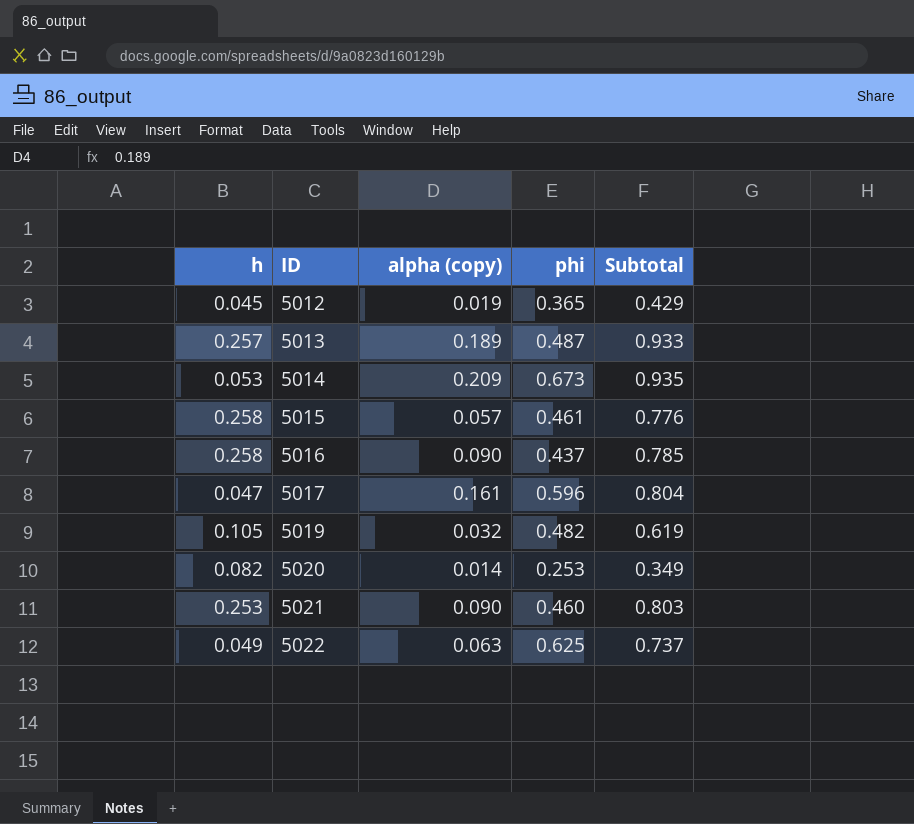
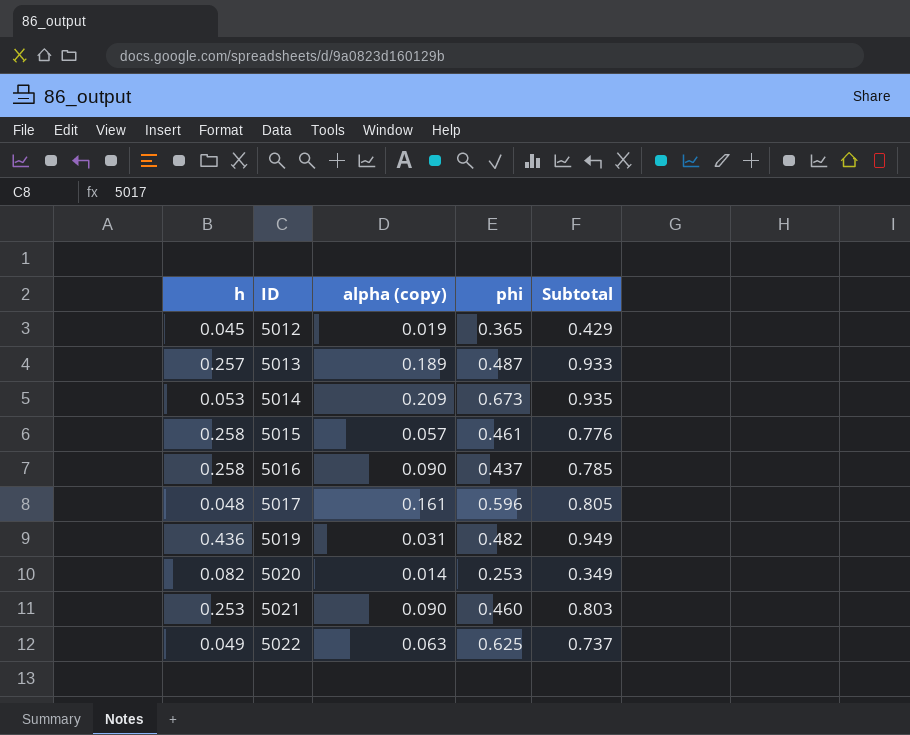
5017 | h: 0.047 -> 0.048
5017 | Subtotal: 0.804 -> 0.805
5019 | h: 0.105 -> 0.436
5019 | alpha (copy): 0.032 -> 0.031
5019 | Subtotal: 0.619 -> 0.949

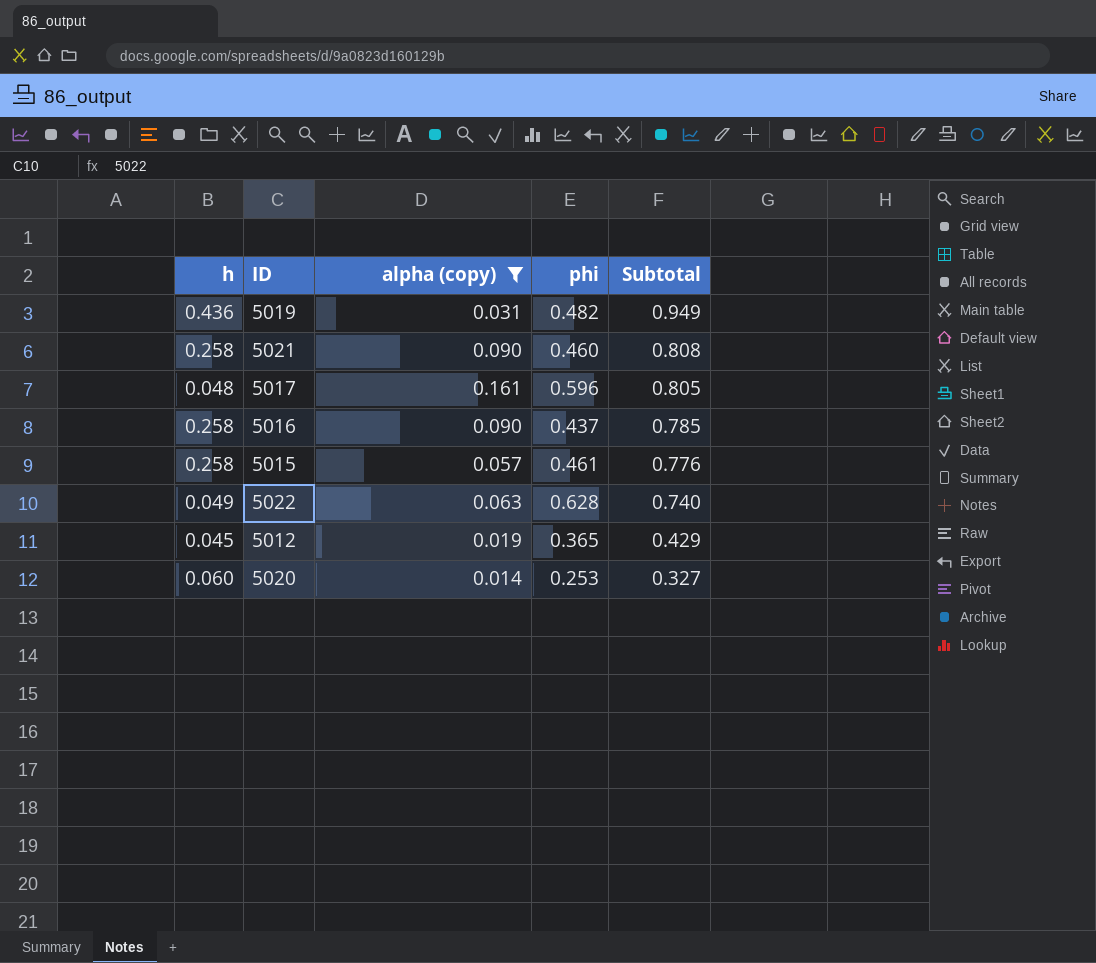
filter: none -> alpha (copy) <= 0.161
row order: ID ascending -> Subtotal descending
5021 | h: 0.253 -> 0.258
5021 | Subtotal: 0.803 -> 0.808
5022 | phi: 0.625 -> 0.628
5022 | Subtotal: 0.737 -> 0.740
5020 | h: 0.082 -> 0.060
5020 | Subtotal: 0.349 -> 0.327

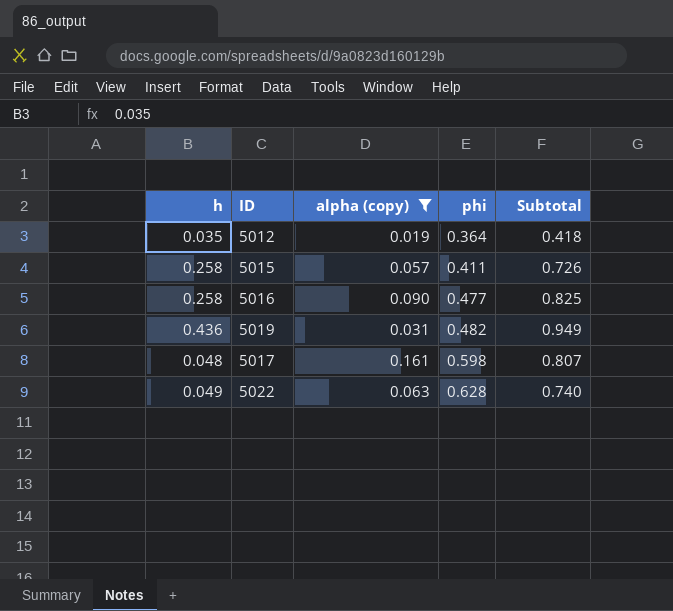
row order: Subtotal descending -> phi ascending
row 5021: 0.258 | 0.090 | 0.460 | 0.808 -> none
row 5020: 0.060 | 0.014 | 0.253 | 0.327 -> none
5012 | h: 0.045 -> 0.035
5012 | phi: 0.365 -> 0.364
5012 | Subtotal: 0.429 -> 0.418
5015 | phi: 0.461 -> 0.411
5015 | Subtotal: 0.776 -> 0.726
5016 | phi: 0.437 -> 0.477
5016 | Subtotal: 0.785 -> 0.825
5017 | phi: 0.596 -> 0.598
5017 | Subtotal: 0.805 -> 0.807

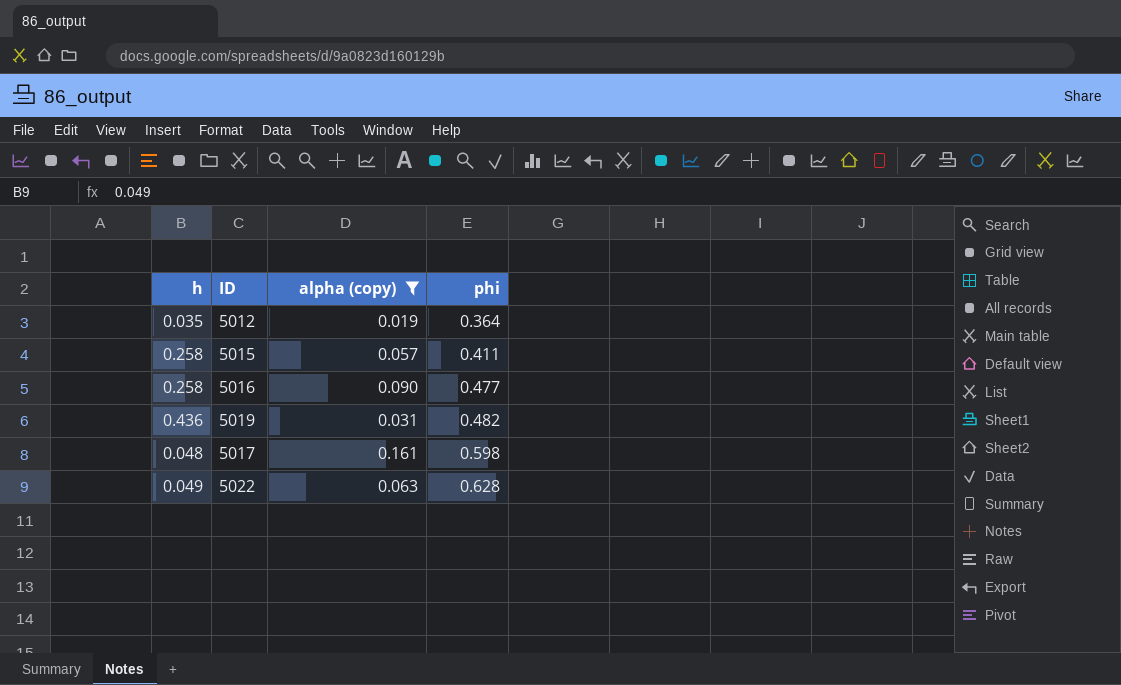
column Subtotal | formula: [h] + [alpha (copy)] + [phi] -> none

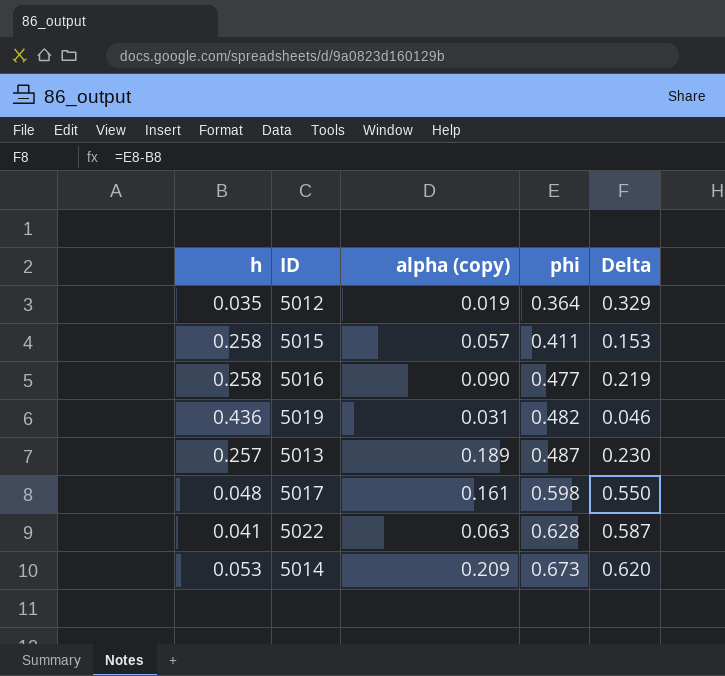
filter: alpha (copy) <= 0.161 -> none
column Delta | formula: none -> [phi] - [h]
5022 | h: 0.049 -> 0.041

